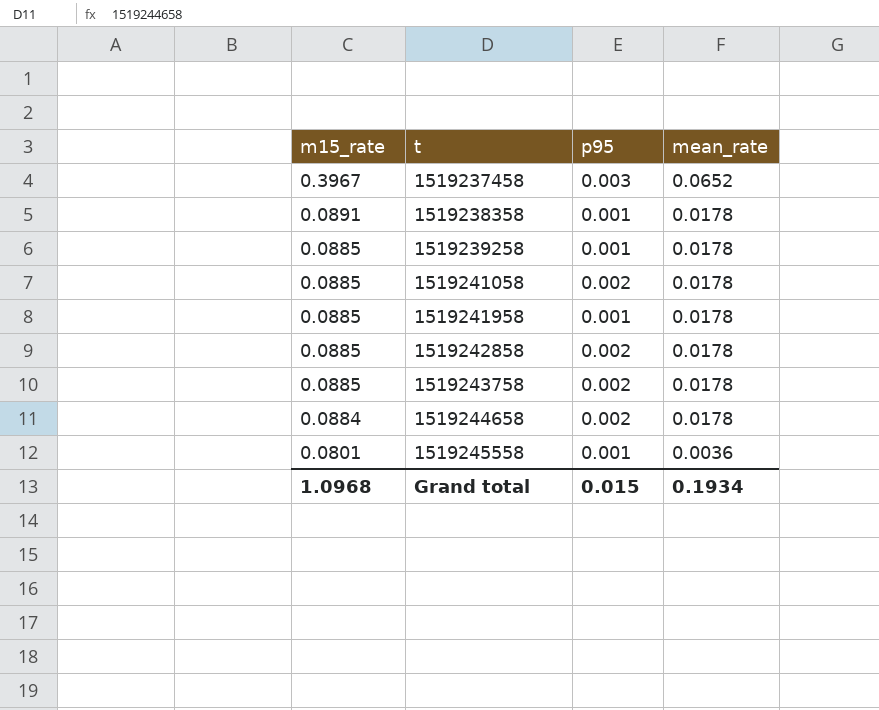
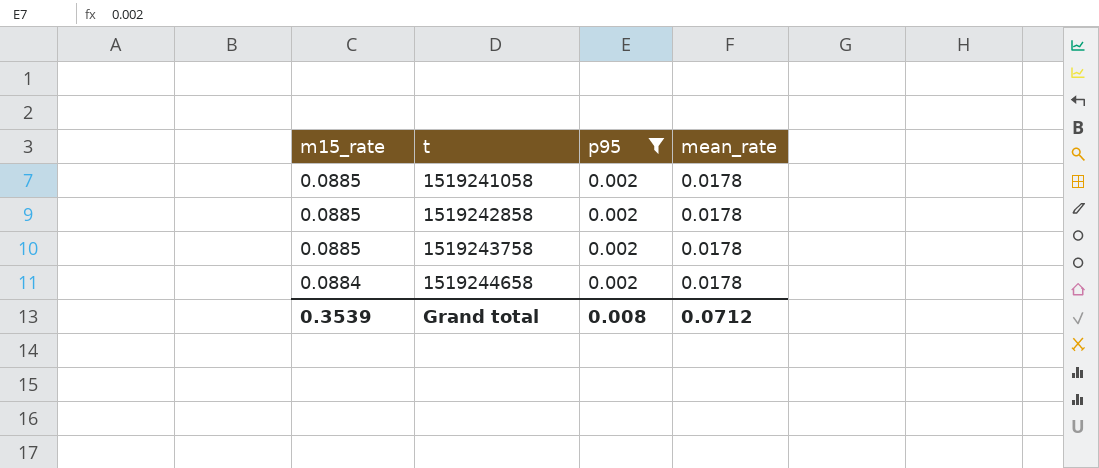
filter: none -> p95 = 0.002
Grand total | m15_rate: 1.0968 -> 0.3539
Grand total | p95: 0.015 -> 0.008
Grand total | mean_rate: 0.1934 -> 0.0712

